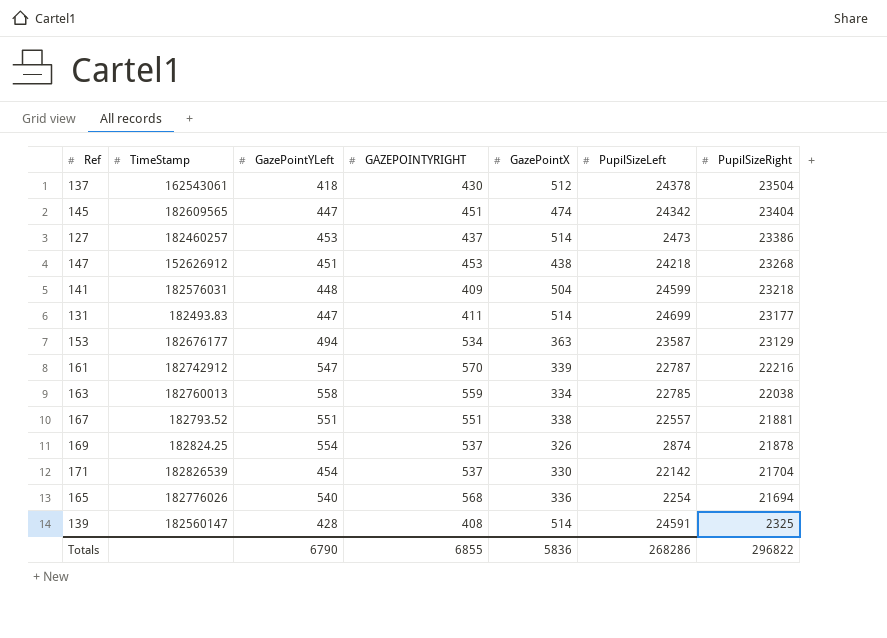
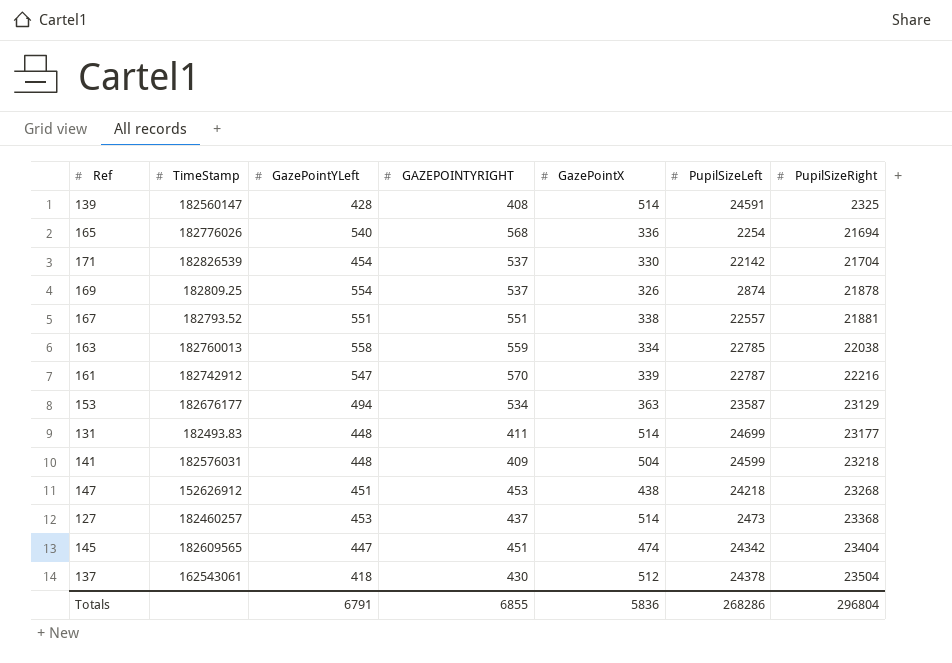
row order: PupilSizeRight descending -> PupilSizeRight ascending
169 | TimeStamp: 182824.25 -> 182809.25
131 | GazePointYLeft: 447 -> 448
127 | PupilSizeRight: 23386 -> 23368
Totals | GazePointYLeft: 6790 -> 6791
Totals | PupilSizeRight: 296822 -> 296804

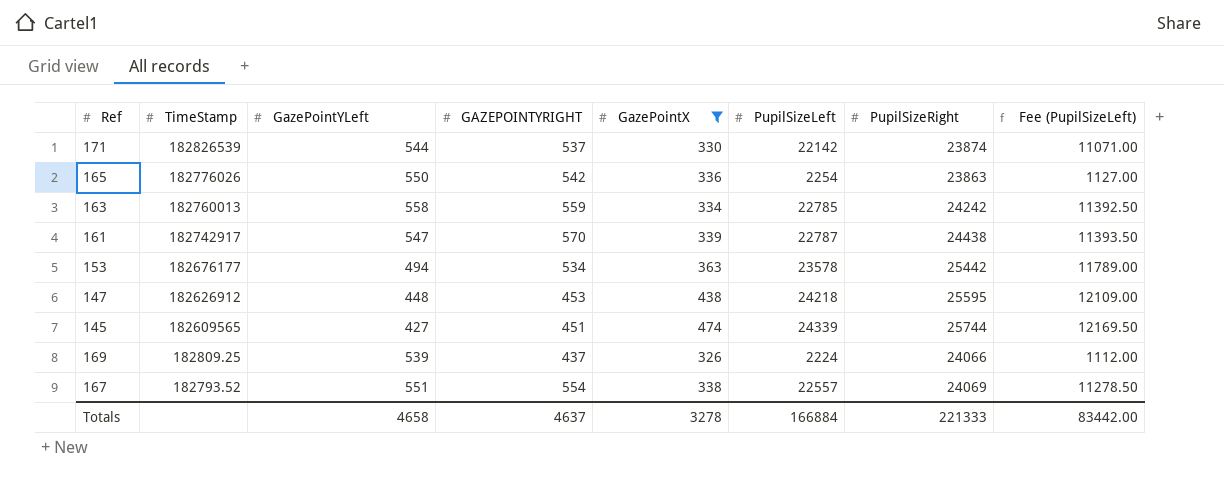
filter: none -> GazePointX <= 474
row order: PupilSizeRight ascending -> TimeStamp descending
column Fee (PupilSizeLeft) | formula: none -> [PupilSizeLeft] * 0.5
171 | GazePointYLeft: 454 -> 544
171 | PupilSizeRight: 21704 -> 23874
165 | GazePointYLeft: 540 -> 550
165 | GAZEPOINTYRIGHT: 568 -> 542
165 | PupilSizeRight: 21694 -> 23863
163 | PupilSizeRight: 22038 -> 24242
161 | TimeStamp: 182742912 -> 182742917
161 | PupilSizeRight: 22216 -> 24438
153 | PupilSizeLeft: 23587 -> 23578
153 | PupilSizeRight: 23129 -> 25442
147 | TimeStamp: 152626912 -> 182626912
147 | GazePointYLeft: 451 -> 448
147 | PupilSizeRight: 23268 -> 25595
145 | GazePointYLeft: 447 -> 427
145 | PupilSizeLeft: 24342 -> 24339
145 | PupilSizeRight: 23404 -> 25744
169 | GazePointYLeft: 554 -> 539
169 | GAZEPOINTYRIGHT: 537 -> 437
169 | PupilSizeLeft: 2874 -> 2224
169 | PupilSizeRight: 21878 -> 24066
167 | GAZEPOINTYRIGHT: 551 -> 554
167 | PupilSizeRight: 21881 -> 24069
Totals | GazePointYLeft: 6791 -> 4658
Totals | GAZEPOINTYRIGHT: 6855 -> 4637
Totals | GazePointX: 5836 -> 3278
Totals | PupilSizeLeft: 268286 -> 166884
Totals | PupilSizeRight: 296804 -> 221333

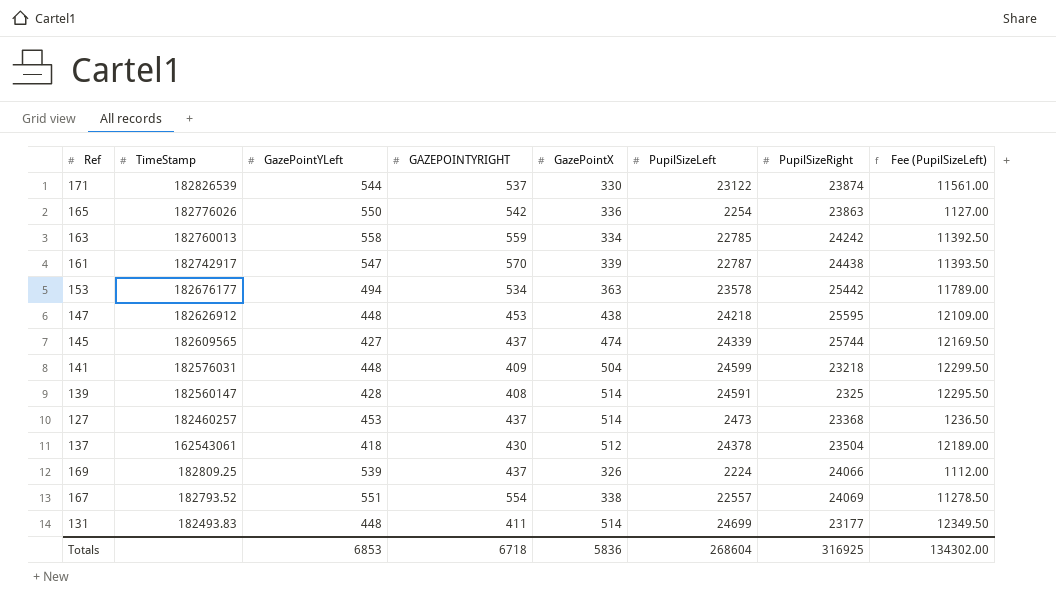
filter: GazePointX <= 474 -> none
171 | PupilSizeLeft: 22142 -> 23122
171 | Fee (PupilSizeLeft): 11071.00 -> 11561.00
145 | GAZEPOINTYRIGHT: 451 -> 437
Totals | GazePointYLeft: 4658 -> 6853
Totals | GAZEPOINTYRIGHT: 4637 -> 6718
Totals | GazePointX: 3278 -> 5836
Totals | PupilSizeLeft: 166884 -> 268604
Totals | PupilSizeRight: 221333 -> 316925
Totals | Fee (PupilSizeLeft): 83442.00 -> 134302.00

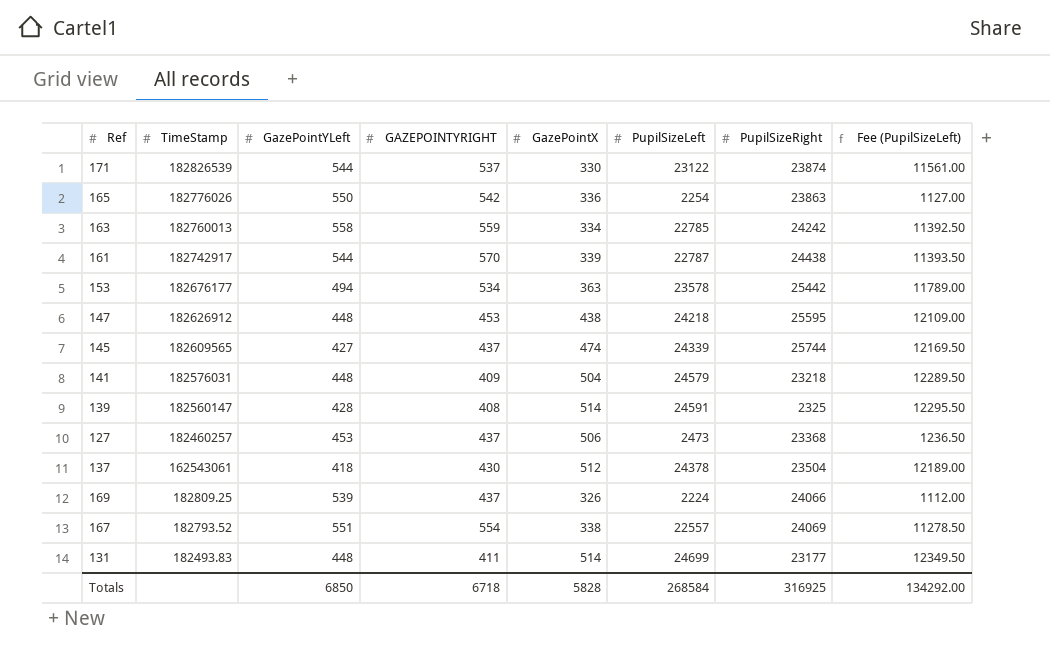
161 | GazePointYLeft: 547 -> 544
141 | PupilSizeLeft: 24599 -> 24579
141 | Fee (PupilSizeLeft): 12299.50 -> 12289.50
127 | GazePointX: 514 -> 506
Totals | GazePointYLeft: 6853 -> 6850
Totals | GazePointX: 5836 -> 5828
Totals | PupilSizeLeft: 268604 -> 268584
Totals | Fee (PupilSizeLeft): 134302.00 -> 134292.00

